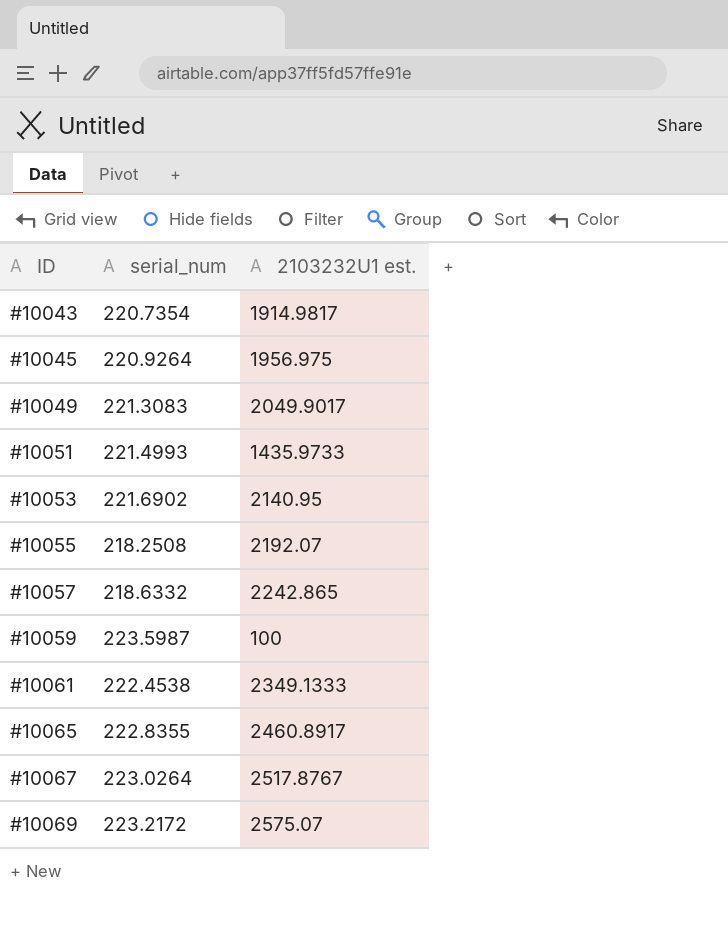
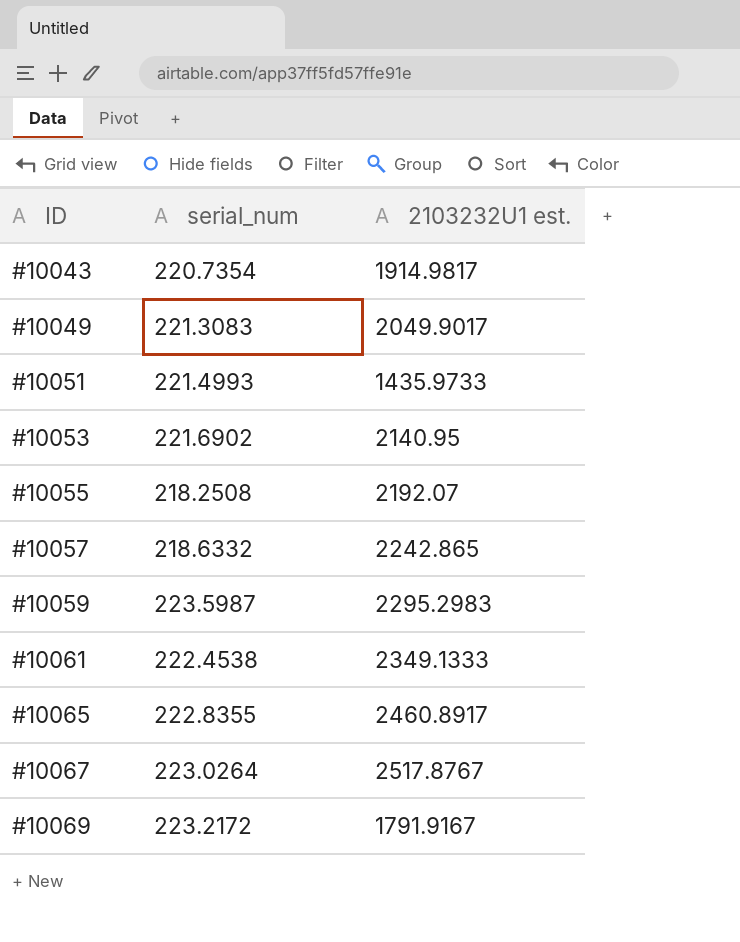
row #10045: 220.9264 | 1956.975 -> none
#10059 | 2103232U1 est.: 100 -> 2295.2983
#10069 | 2103232U1 est.: 2575.07 -> 1791.9167

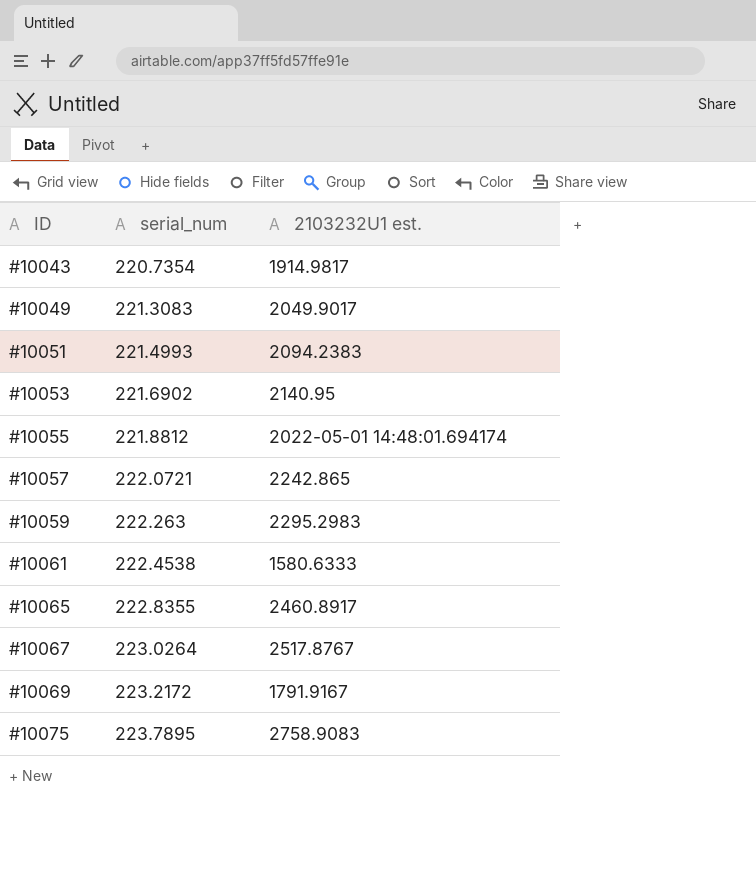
#10051 | 2103232U1 est.: 1435.9733 -> 2094.2383
#10055 | serial_num: 218.2508 -> 221.8812
#10055 | 2103232U1 est.: 2192.07 -> 2022-05-01 14:48:01.694174
#10057 | serial_num: 218.6332 -> 222.0721
#10059 | serial_num: 223.5987 -> 222.263
#10061 | 2103232U1 est.: 2349.1333 -> 1580.6333
row #10075: none -> 223.7895 | 2758.9083

